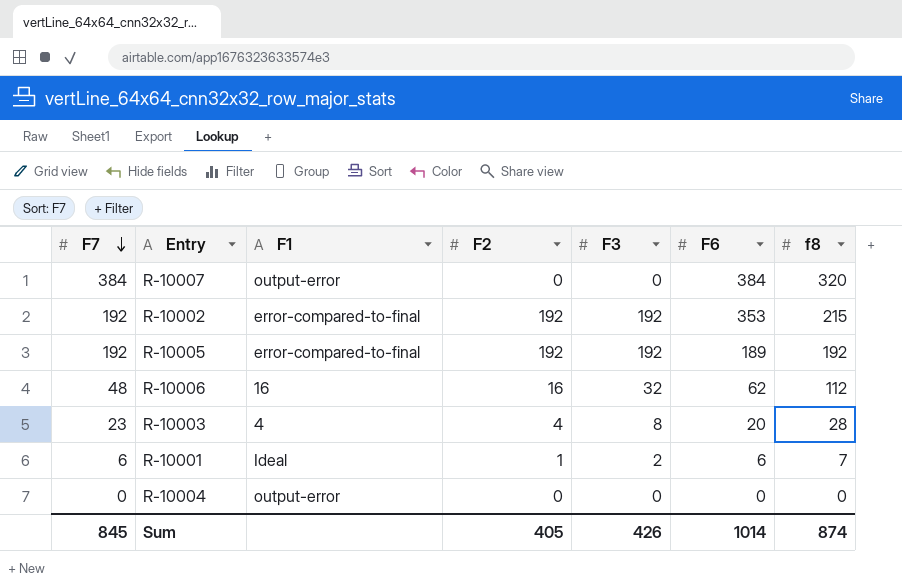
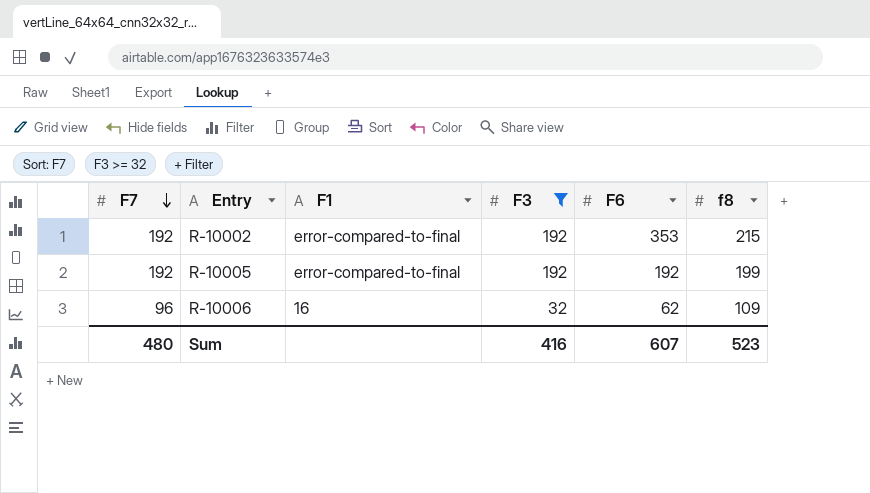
filter: none -> F3 >= 32
column F2 | position: 4 -> none
R-10005 | F6: 189 -> 192
R-10005 | f8: 192 -> 199
R-10006 | F7: 48 -> 96
R-10006 | f8: 112 -> 109
Sum | F7: 845 -> 480
Sum | F3: 426 -> 416
Sum | F6: 1014 -> 607
Sum | f8: 874 -> 523

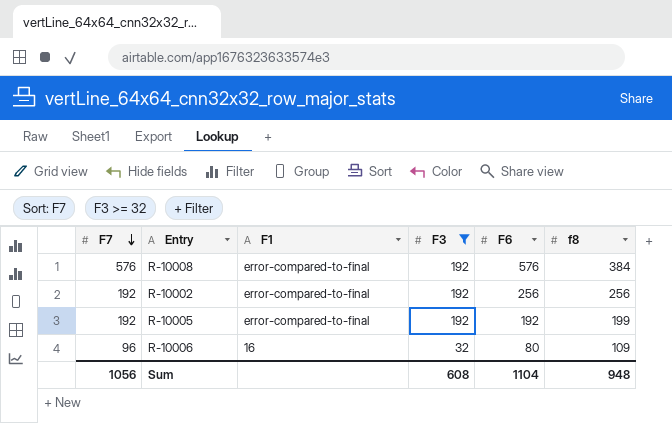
row R-10008: none -> 576 | error-compared-to-final | 192 | 576 | 384
R-10002 | F6: 353 -> 256
R-10002 | f8: 215 -> 256
R-10006 | F6: 62 -> 80
Sum | F7: 480 -> 1056
Sum | F3: 416 -> 608
Sum | F6: 607 -> 1104
Sum | f8: 523 -> 948

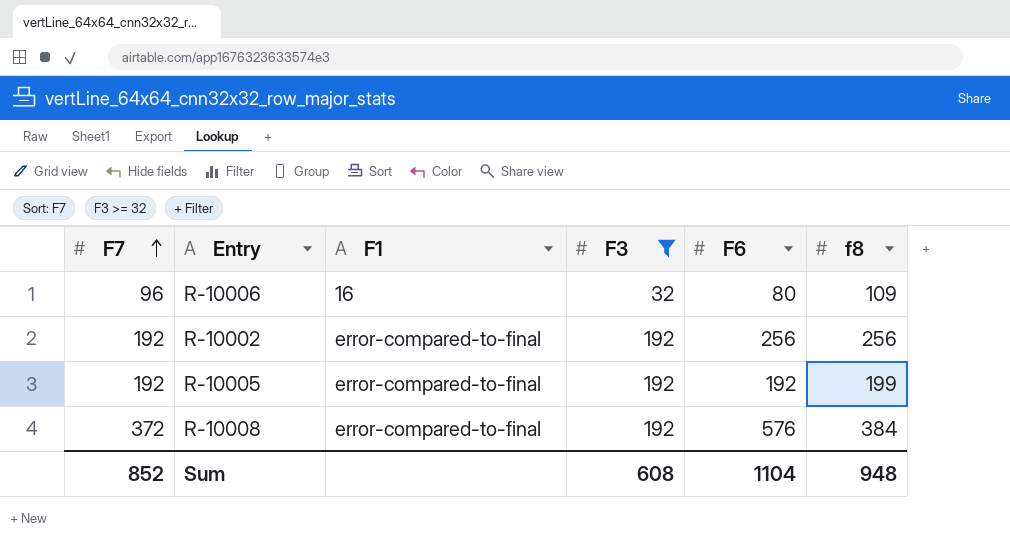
row order: F7 descending -> F7 ascending
R-10008 | F7: 576 -> 372
Sum | F7: 1056 -> 852

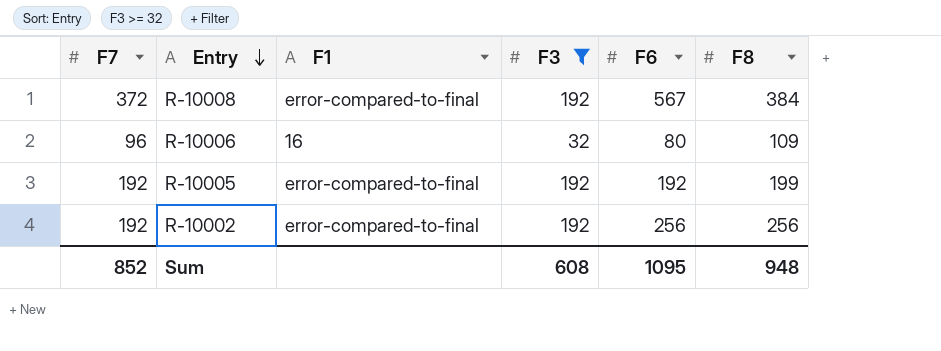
row order: F7 ascending -> Entry descending
column name: f8 -> F8
R-10008 | F6: 576 -> 567
Sum | F6: 1104 -> 1095

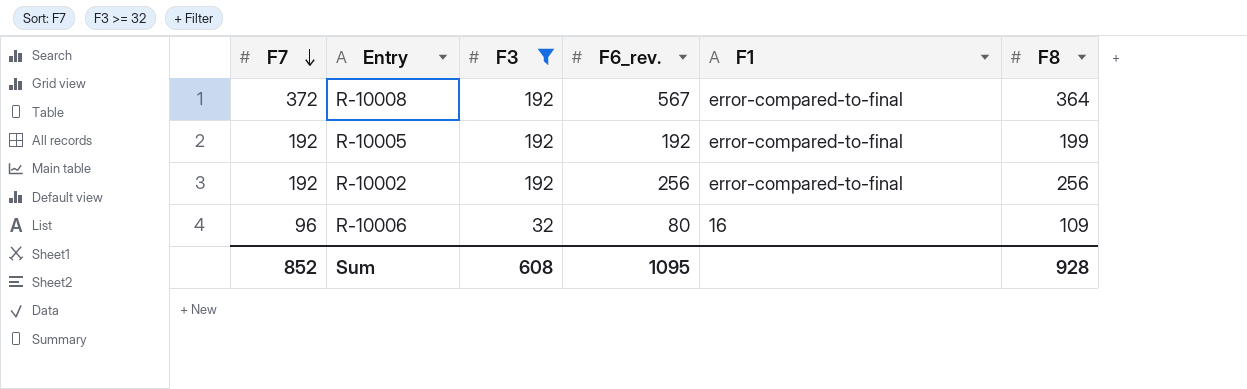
row order: Entry descending -> F7 descending
column name: F6 -> F6_rev.
column F1 | position: 3 -> 5
R-10008 | F8: 384 -> 364
Sum | F8: 948 -> 928

